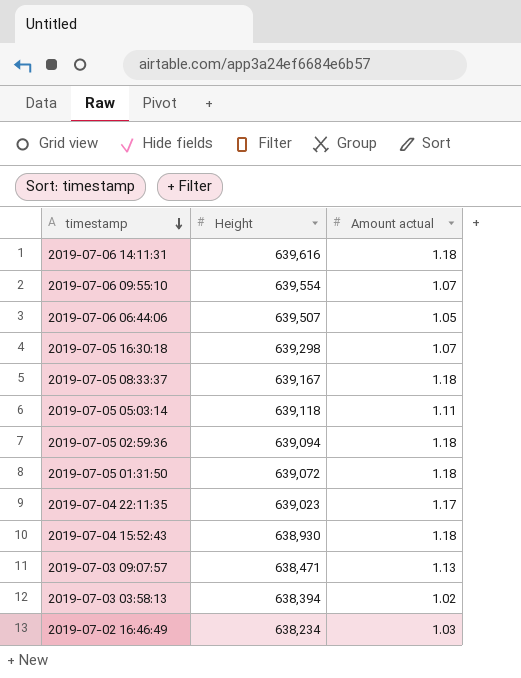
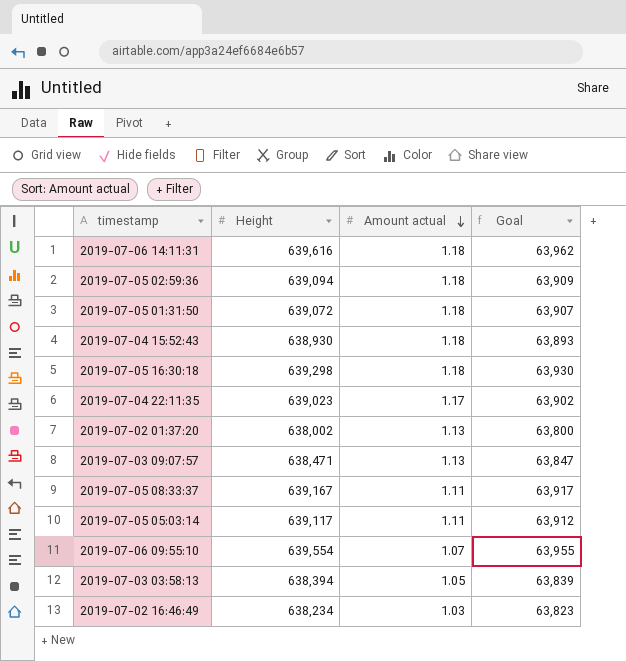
row order: timestamp descending -> Amount actual descending
column Goal | formula: none -> [Height] * 0.1
row 2019-07-06 06:44:06: 639,507 | 1.05 -> none
2019-07-05 16:30:18 | Amount actual: 1.07 -> 1.18
row 2019-07-02 01:37:20: none -> 638,002 | 1.13 | 63,800
2019-07-05 08:33:37 | Amount actual: 1.18 -> 1.11
2019-07-05 05:03:14 | Height: 639,118 -> 639,117
2019-07-03 03:58:13 | Amount actual: 1.02 -> 1.05

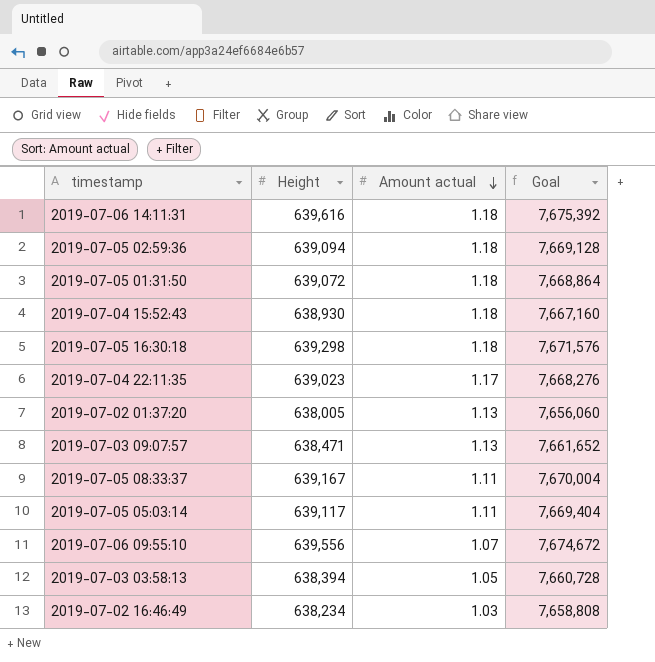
column Goal | formula: [Height] * 0.1 -> [Height] * 12
2019-07-02 01:37:20 | Height: 638,002 -> 638,005
2019-07-06 09:55:10 | Height: 639,554 -> 639,556

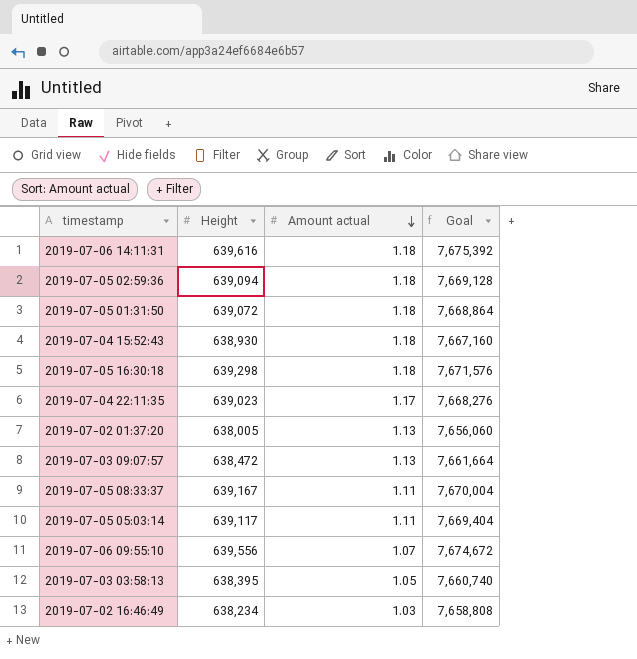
2019-07-03 09:07:57 | Height: 638,471 -> 638,472
2019-07-03 09:07:57 | Goal: 7,661,652 -> 7,661,664
2019-07-03 03:58:13 | Height: 638,394 -> 638,395
2019-07-03 03:58:13 | Goal: 7,660,728 -> 7,660,740

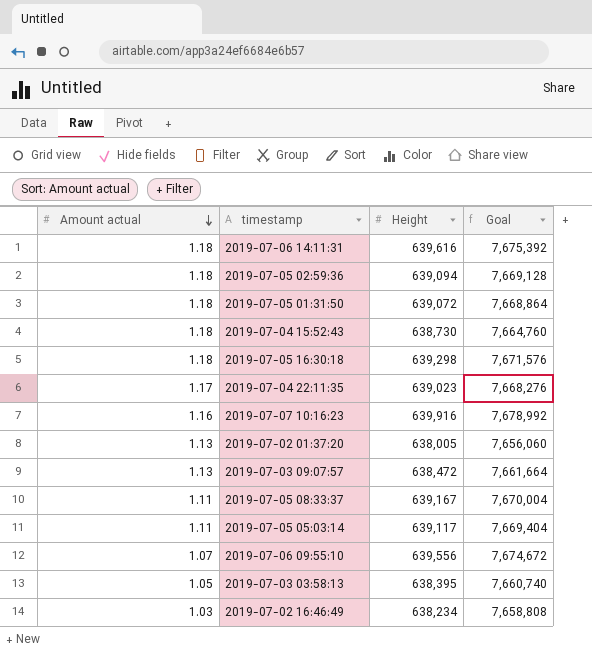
column Amount actual | position: 3 -> 1
2019-07-04 15:52:43 | Height: 638,930 -> 638,730
2019-07-04 15:52:43 | Goal: 7,667,160 -> 7,664,760
row 2019-07-07 10:16:23: none -> 1.16 | 639,916 | 7,678,992

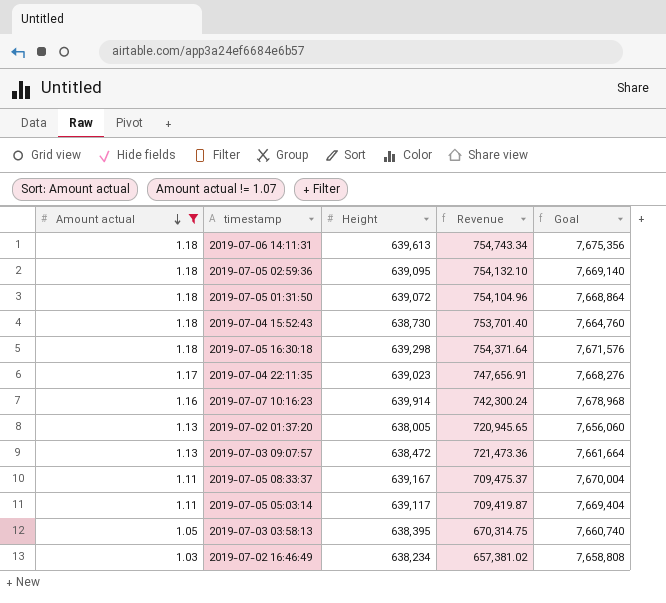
filter: none -> Amount actual != 1.07
column Revenue | formula: none -> [Amount actual] * [Height]
2019-07-06 14:11:31 | Height: 639,616 -> 639,613
2019-07-06 14:11:31 | Goal: 7,675,392 -> 7,675,356
2019-07-05 02:59:36 | Height: 639,094 -> 639,095
2019-07-05 02:59:36 | Goal: 7,669,128 -> 7,669,140
2019-07-07 10:16:23 | Height: 639,916 -> 639,914
2019-07-07 10:16:23 | Goal: 7,678,992 -> 7,678,968

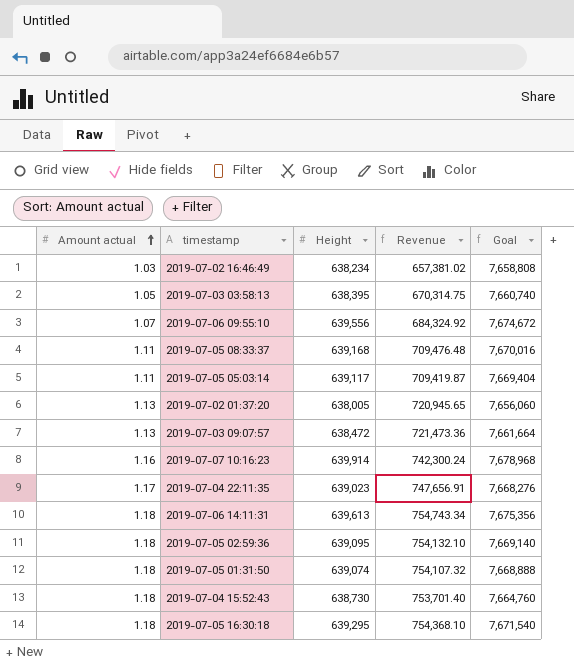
filter: Amount actual != 1.07 -> none
row order: Amount actual descending -> Amount actual ascending
2019-07-05 08:33:37 | Height: 639,167 -> 639,168
2019-07-05 08:33:37 | Revenue: 709,475.37 -> 709,476.48
2019-07-05 08:33:37 | Goal: 7,670,004 -> 7,670,016
2019-07-05 01:31:50 | Height: 639,072 -> 639,074
2019-07-05 01:31:50 | Revenue: 754,104.96 -> 754,107.32
2019-07-05 01:31:50 | Goal: 7,668,864 -> 7,668,888
2019-07-05 16:30:18 | Height: 639,298 -> 639,295
2019-07-05 16:30:18 | Revenue: 754,371.64 -> 754,368.10
2019-07-05 16:30:18 | Goal: 7,671,576 -> 7,671,540

